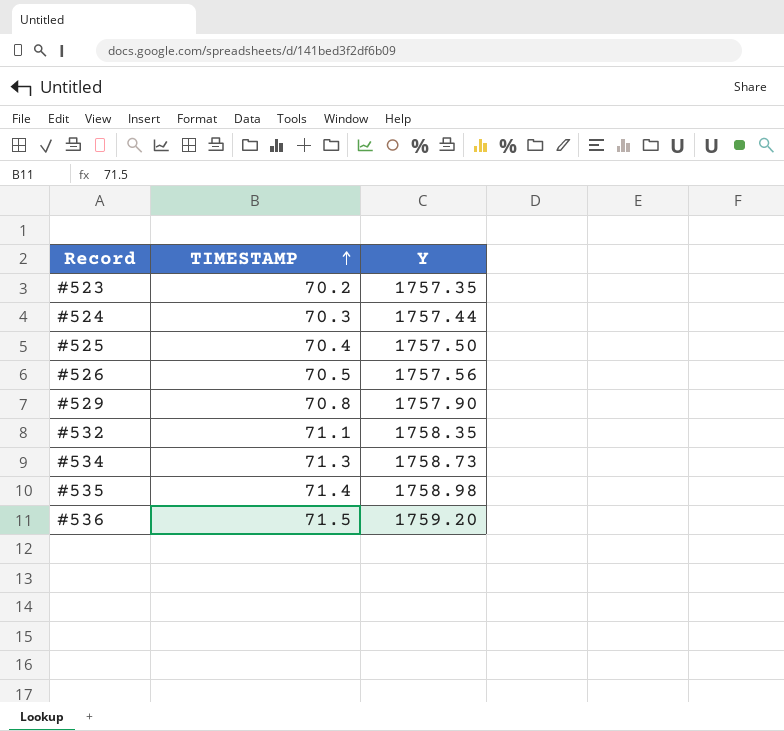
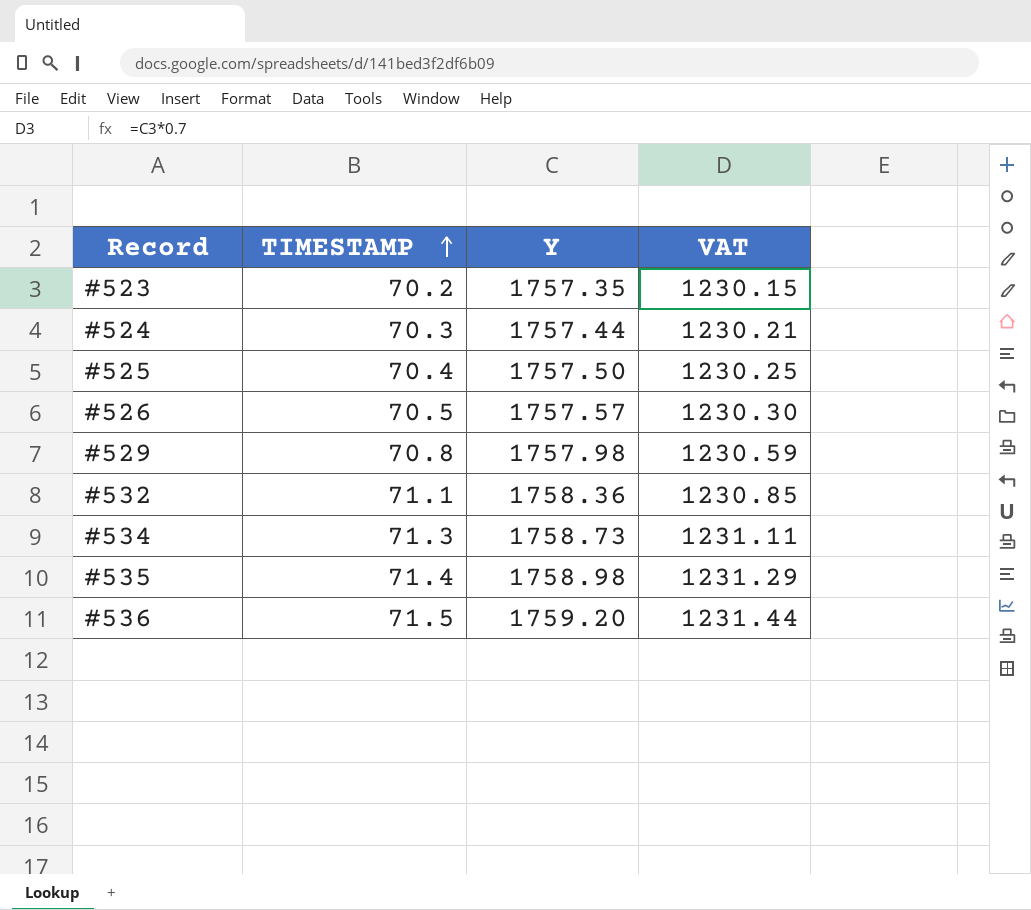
column VAT | formula: none -> [Y] * 0.7
#526 | Y: 1757.56 -> 1757.57
#529 | Y: 1757.90 -> 1757.98
#532 | Y: 1758.35 -> 1758.36

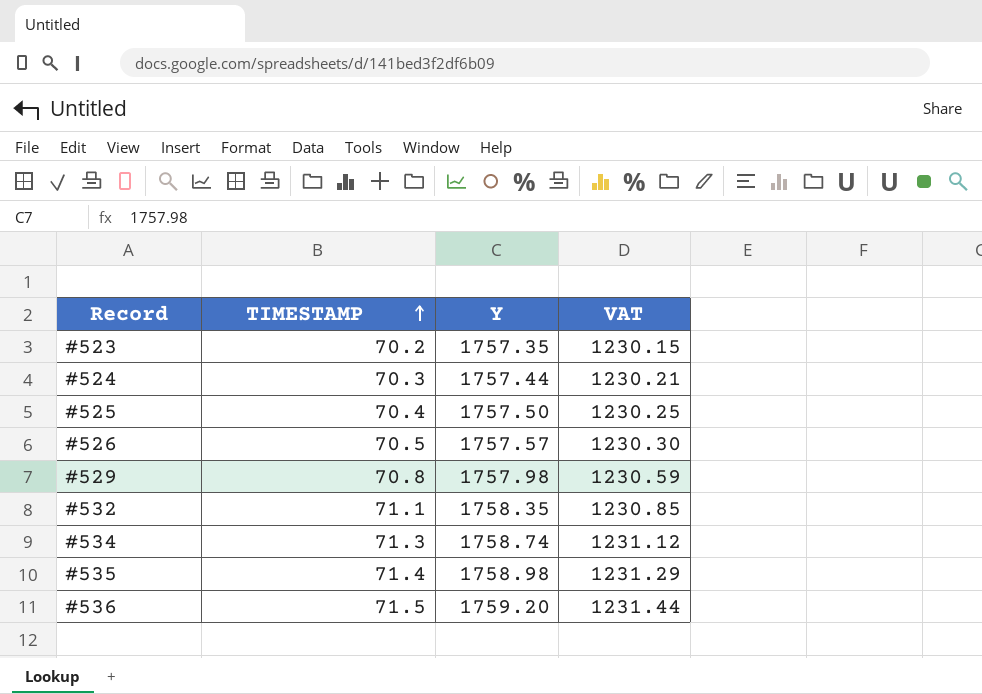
#532 | Y: 1758.36 -> 1758.35
#534 | Y: 1758.73 -> 1758.74
#534 | VAT: 1231.11 -> 1231.12

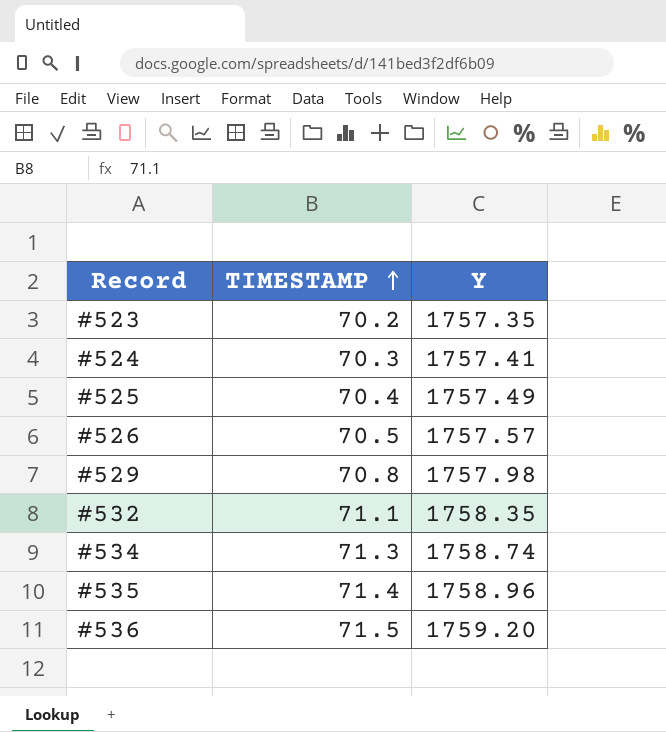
column VAT | formula: [Y] * 0.7 -> none
#524 | Y: 1757.44 -> 1757.41
#525 | Y: 1757.50 -> 1757.49
#535 | Y: 1758.98 -> 1758.96

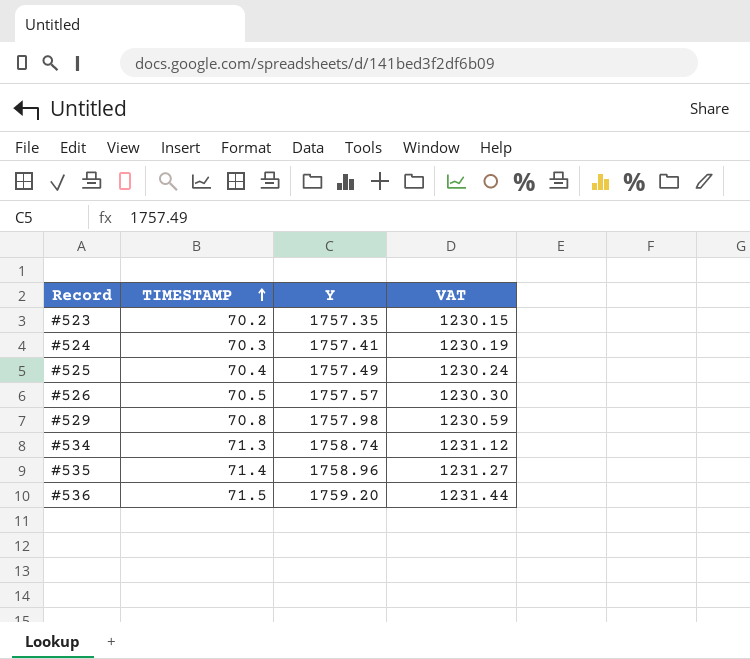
column VAT | formula: none -> [Y] * 0.7
row #532: 71.1 | 1758.35 -> none

